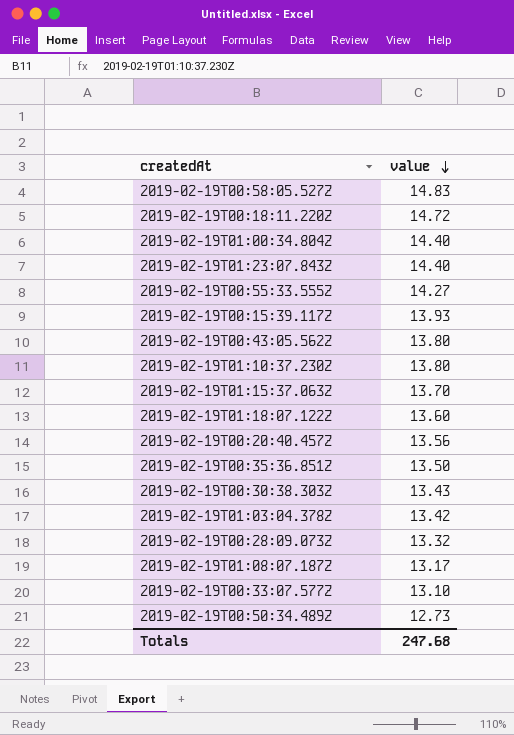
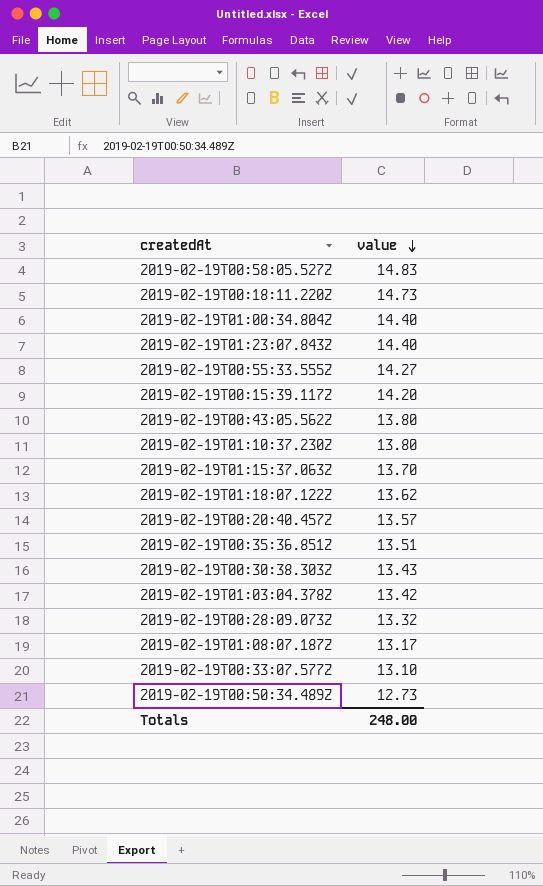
2019-02-19T00:18:11.220Z | value: 14.72 -> 14.73
2019-02-19T00:15:39.117Z | value: 13.93 -> 14.20
2019-02-19T01:18:07.122Z | value: 13.60 -> 13.62
2019-02-19T00:20:40.457Z | value: 13.56 -> 13.57
2019-02-19T00:35:36.851Z | value: 13.50 -> 13.51
Totals | value: 247.68 -> 248.00

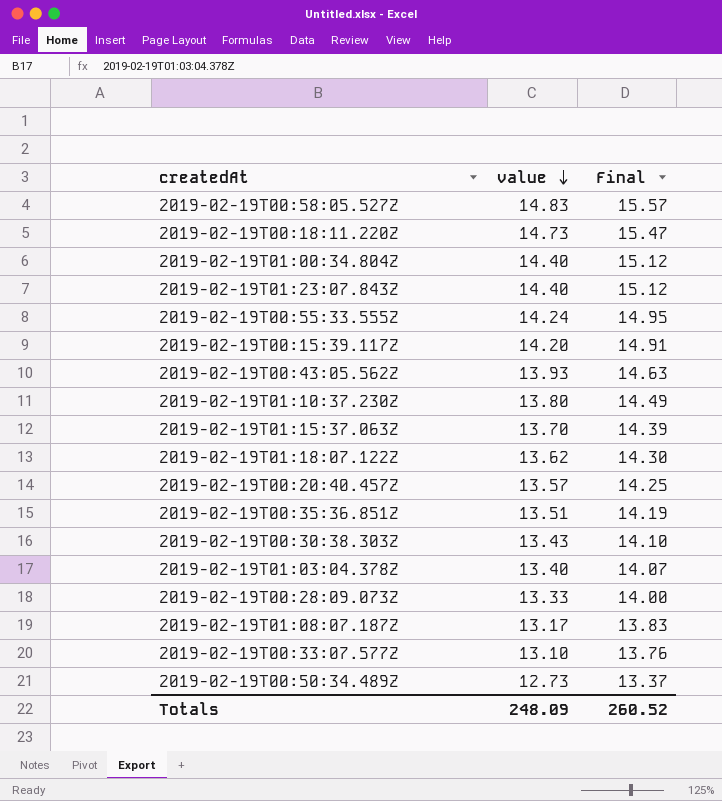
column Final | formula: none -> [value] * 1.05
2019-02-19T00:55:33.555Z | value: 14.27 -> 14.24
2019-02-19T00:43:05.562Z | value: 13.80 -> 13.93
2019-02-19T01:03:04.378Z | value: 13.42 -> 13.40
2019-02-19T00:28:09.073Z | value: 13.32 -> 13.33
Totals | value: 248.00 -> 248.09

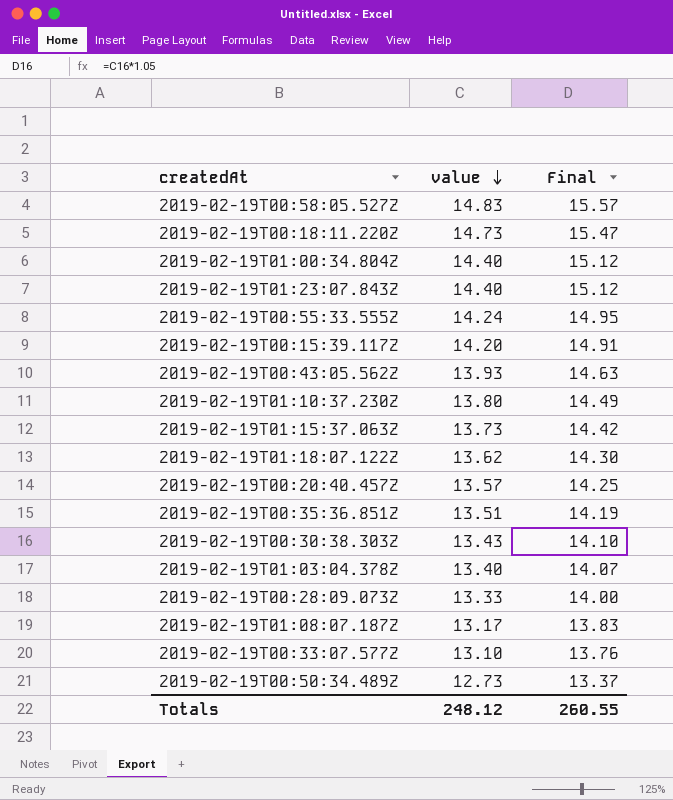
2019-02-19T01:15:37.063Z | value: 13.70 -> 13.73
2019-02-19T01:15:37.063Z | Final: 14.39 -> 14.42
Totals | value: 248.09 -> 248.12
Totals | Final: 260.52 -> 260.55

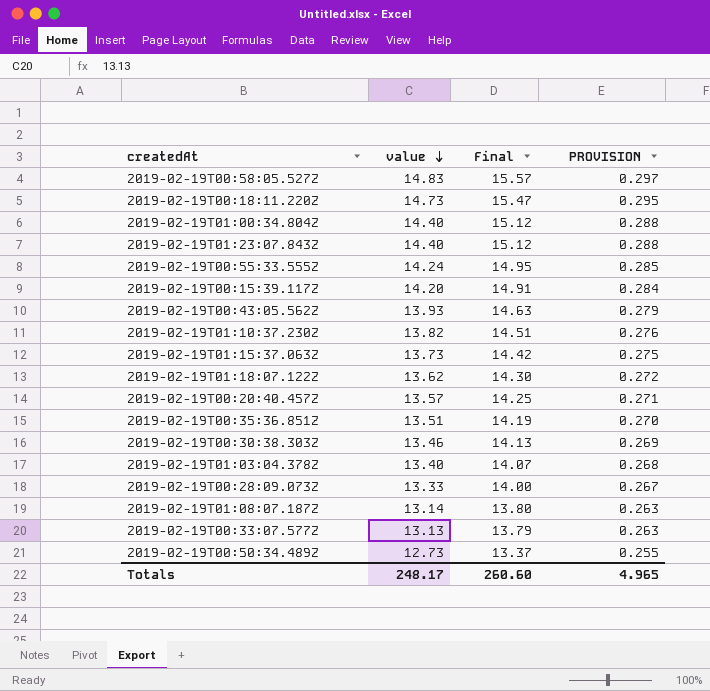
column PROVISION | formula: none -> [value] * 0.02
2019-02-19T01:10:37.230Z | value: 13.80 -> 13.82
2019-02-19T01:10:37.230Z | Final: 14.49 -> 14.51
2019-02-19T00:30:38.303Z | value: 13.43 -> 13.46
2019-02-19T00:30:38.303Z | Final: 14.10 -> 14.13
2019-02-19T01:08:07.187Z | value: 13.17 -> 13.14
2019-02-19T01:08:07.187Z | Final: 13.83 -> 13.80
2019-02-19T00:33:07.577Z | value: 13.10 -> 13.13
2019-02-19T00:33:07.577Z | Final: 13.76 -> 13.79
Totals | value: 248.12 -> 248.17
Totals | Final: 260.55 -> 260.60

